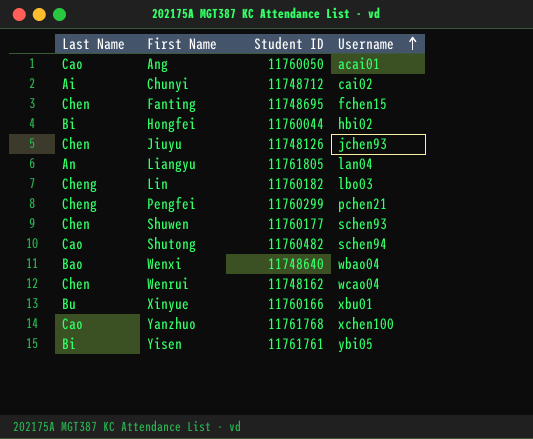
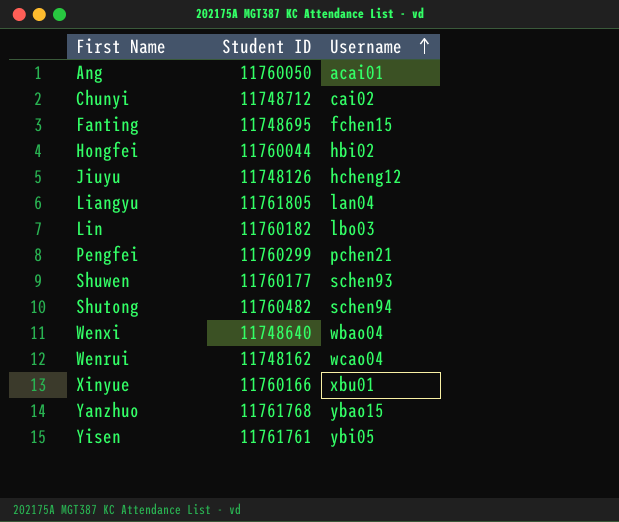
column Last Name | position: 1 -> none
Jiuyu | Username: jchen93 -> hcheng12
Yanzhuo | Username: xchen100 -> ybao15

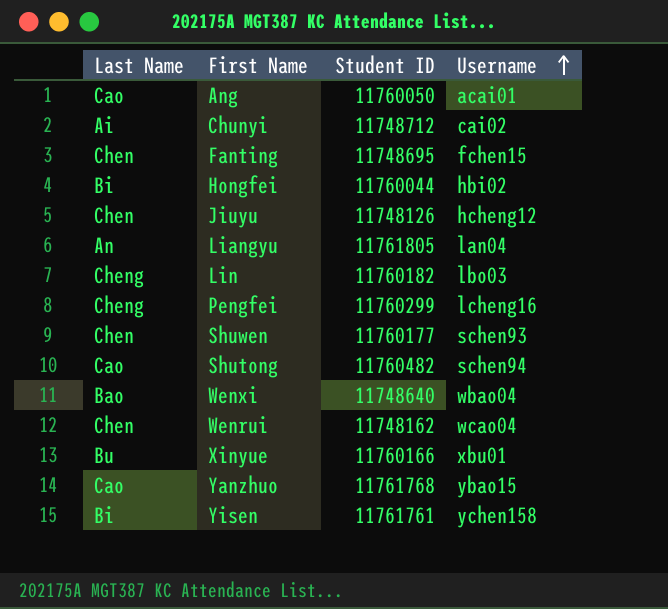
column Last Name | position: none -> 1
Pengfei | Username: pchen21 -> lcheng16
Yisen | Username: ybi05 -> ychen158

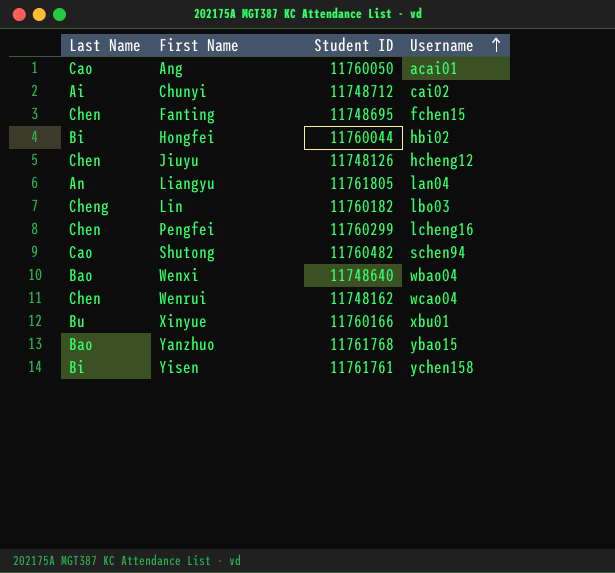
row Shuwen: Chen | 11760177 | schen93 -> none
Pengfei | Last Name: Cheng -> Chen
Yanzhuo | Last Name: Cao -> Bao

